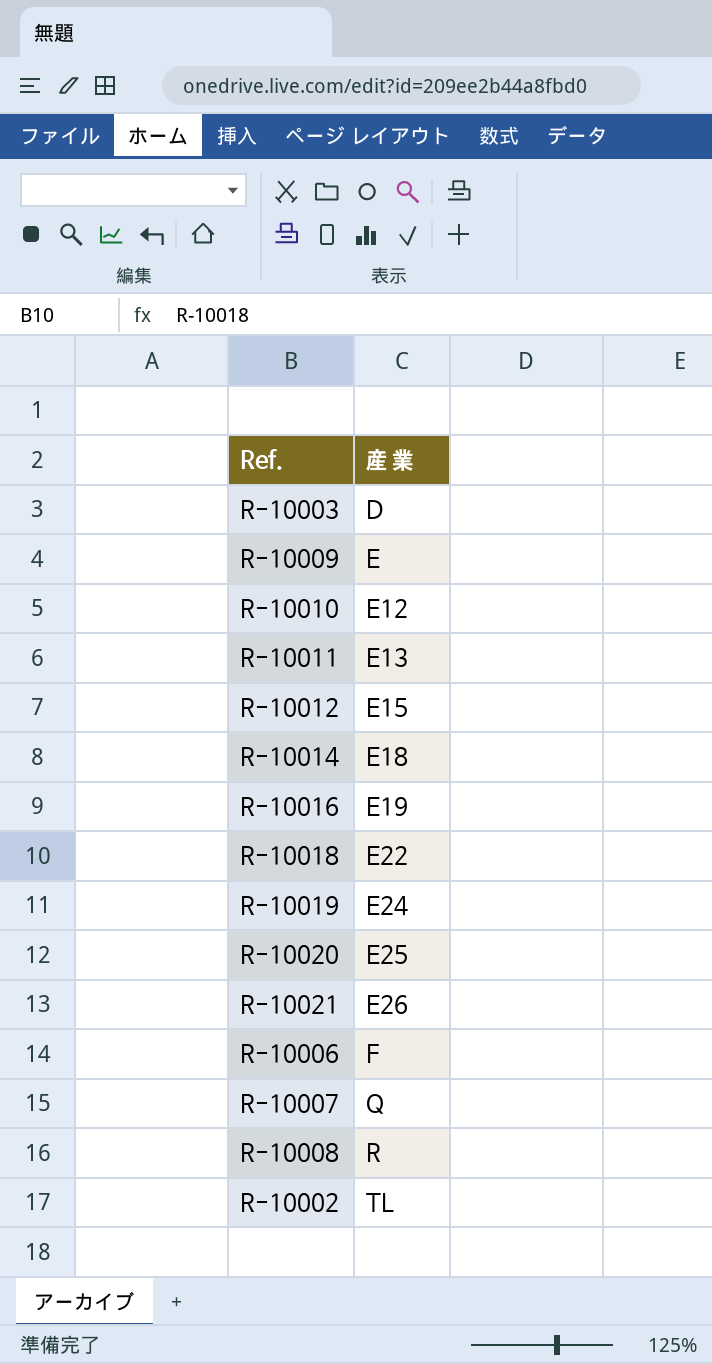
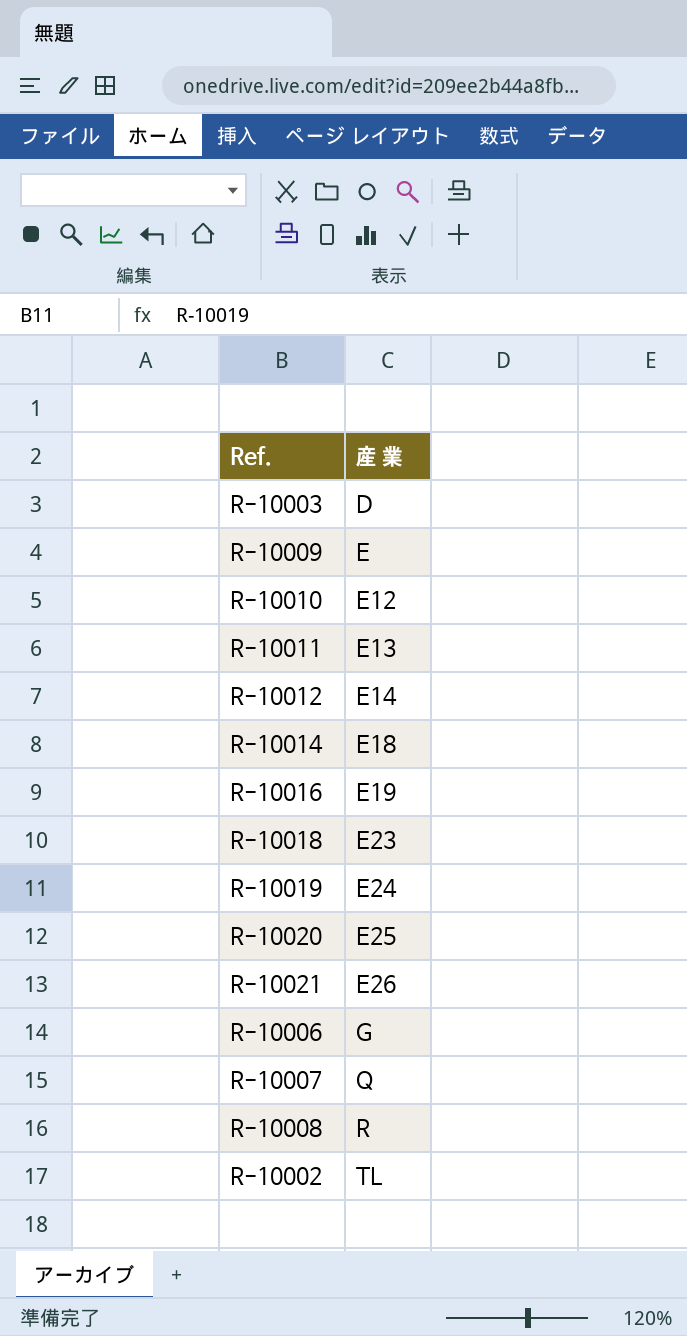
R-10012 | 産 業: E15 -> E14
R-10018 | 産 業: E22 -> E23
R-10006 | 産 業: F -> G

